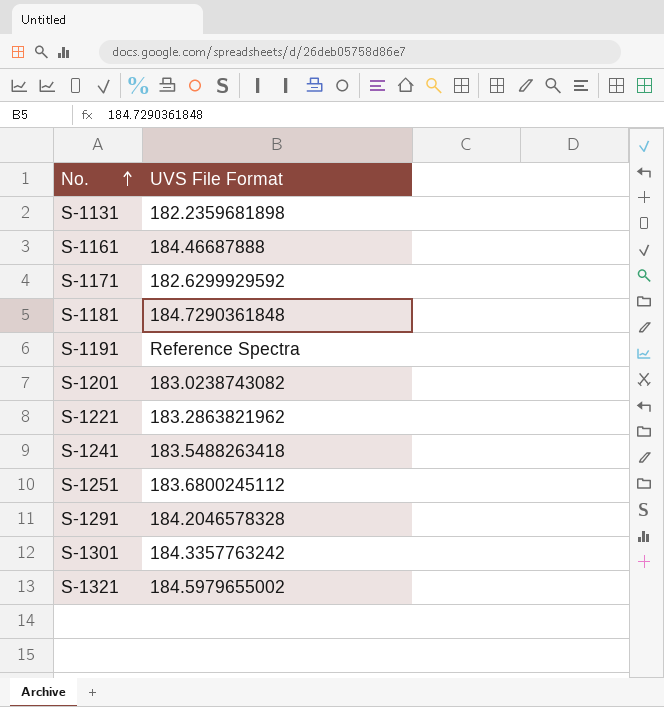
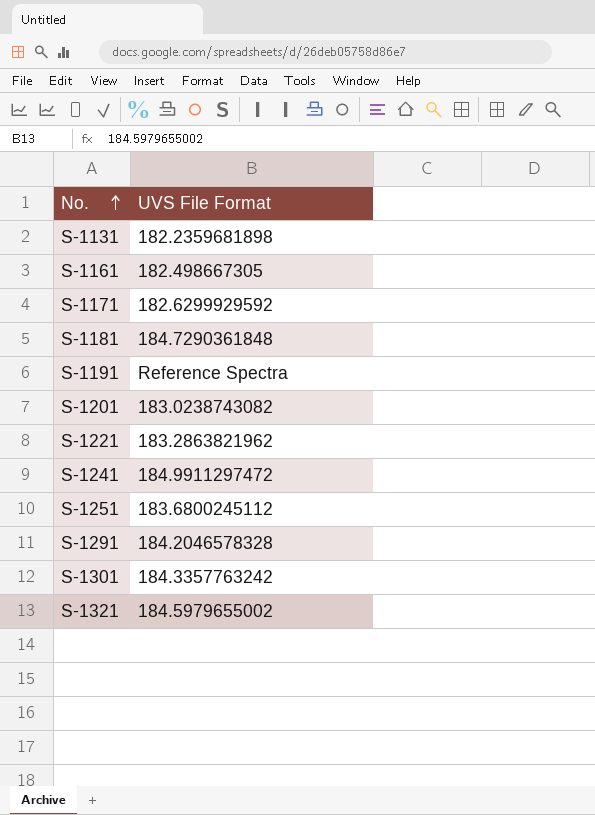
S-1161 | UVS File Format: 184.46687888 -> 182.498667305
S-1241 | UVS File Format: 183.5488263418 -> 184.9911297472

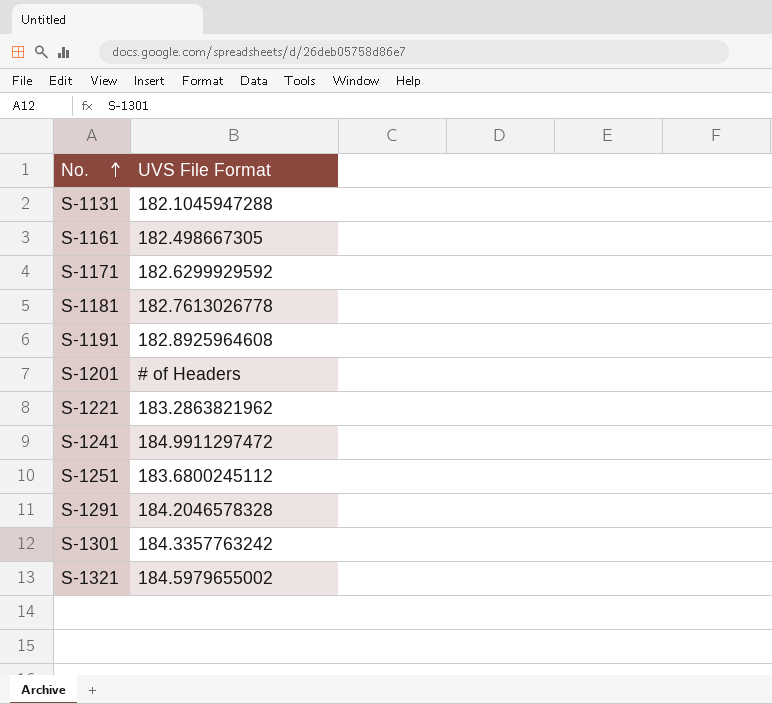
S-1131 | UVS File Format: 182.2359681898 -> 182.1045947288
S-1181 | UVS File Format: 184.7290361848 -> 182.7613026778
S-1191 | UVS File Format: Reference Spectra -> 182.8925964608
S-1201 | UVS File Format: 183.0238743082 -> # of Headers

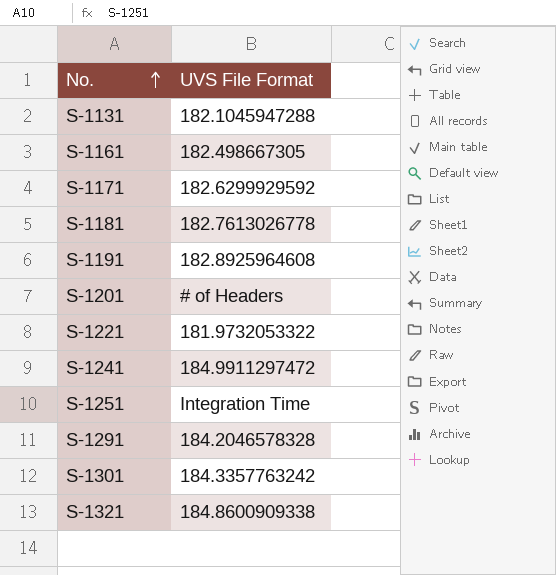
S-1221 | UVS File Format: 183.2863821962 -> 181.9732053322
S-1251 | UVS File Format: 183.6800245112 -> Integration Time
S-1321 | UVS File Format: 184.5979655002 -> 184.8600909338

